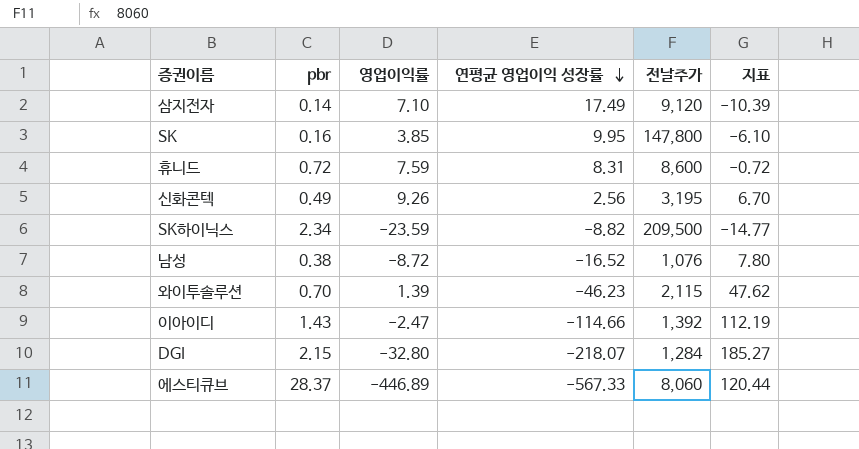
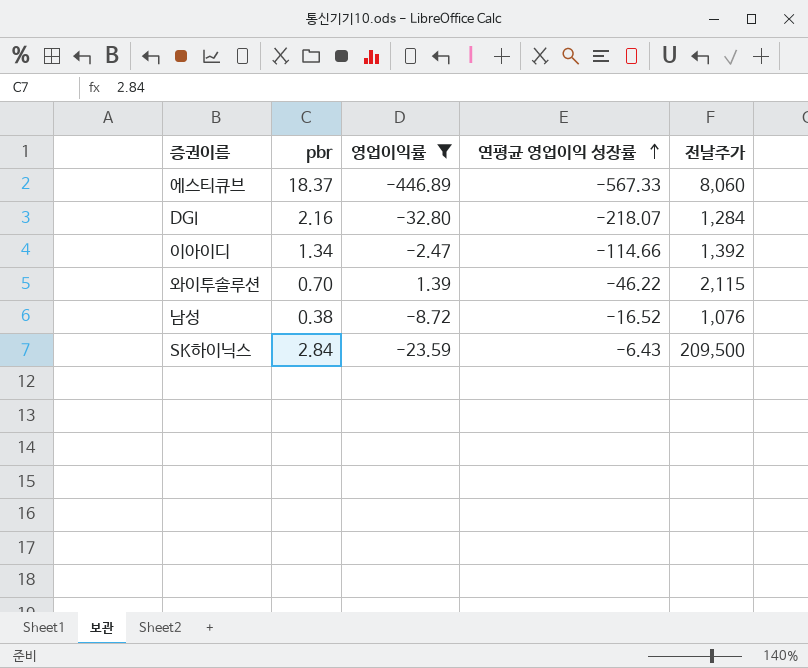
filter: none -> 영업이익률 <= 1.39
row order: 연평균 영업이익 성장률 descending -> 연평균 영업이익 성장률 ascending
column 지표 | formula: [영업이익률] - [연평균 영업이익 성장률] -> none
에스티큐브 | pbr: 28.37 -> 18.37
DGI | pbr: 2.15 -> 2.16
이아이디 | pbr: 1.43 -> 1.34
와이투솔루션 | 연평균 영업이익 성장률: -46.23 -> -46.22
SK하이닉스 | pbr: 2.34 -> 2.84
SK하이닉스 | 연평균 영업이익 성장률: -8.82 -> -6.43

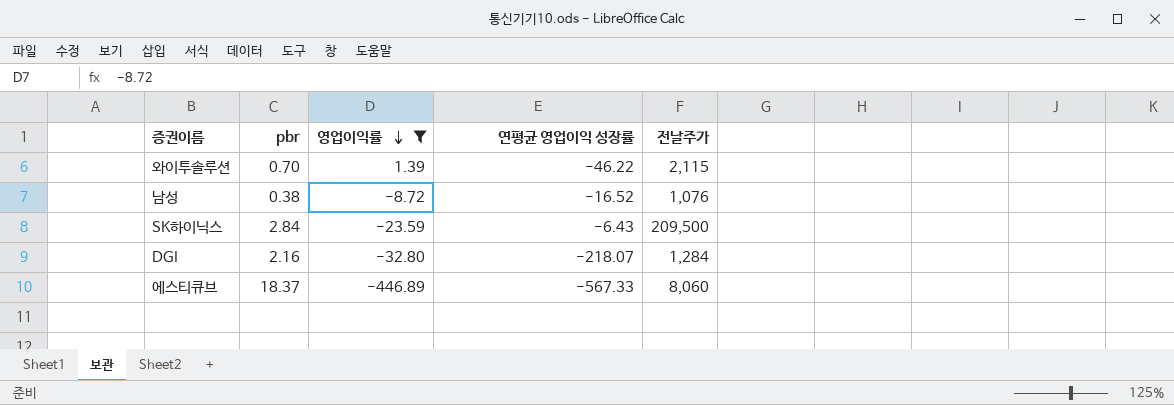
row order: 연평균 영업이익 성장률 ascending -> 영업이익률 descending
row 이아이디: 1.34 | -2.47 | -114.66 | 1,392 -> none

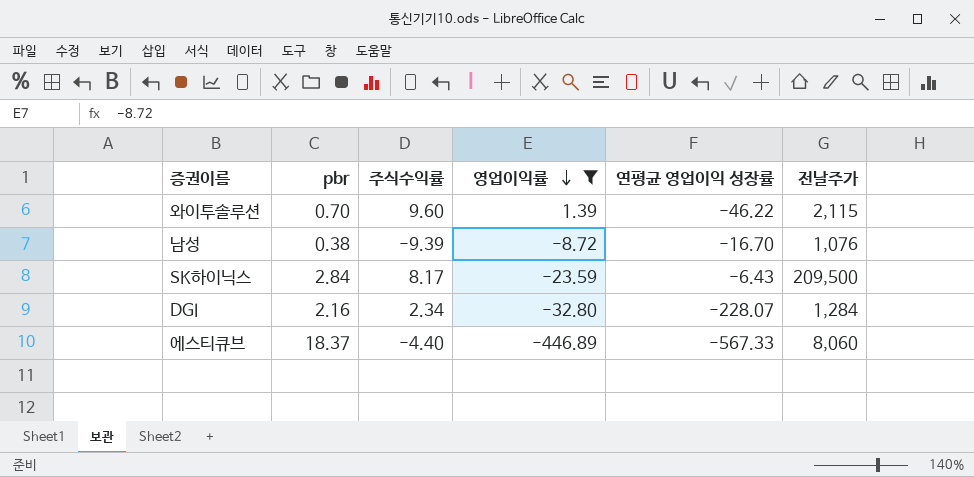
column 주식수익률 | position: none -> 3
남성 | 연평균 영업이익 성장률: -16.52 -> -16.70
DGI | 연평균 영업이익 성장률: -218.07 -> -228.07

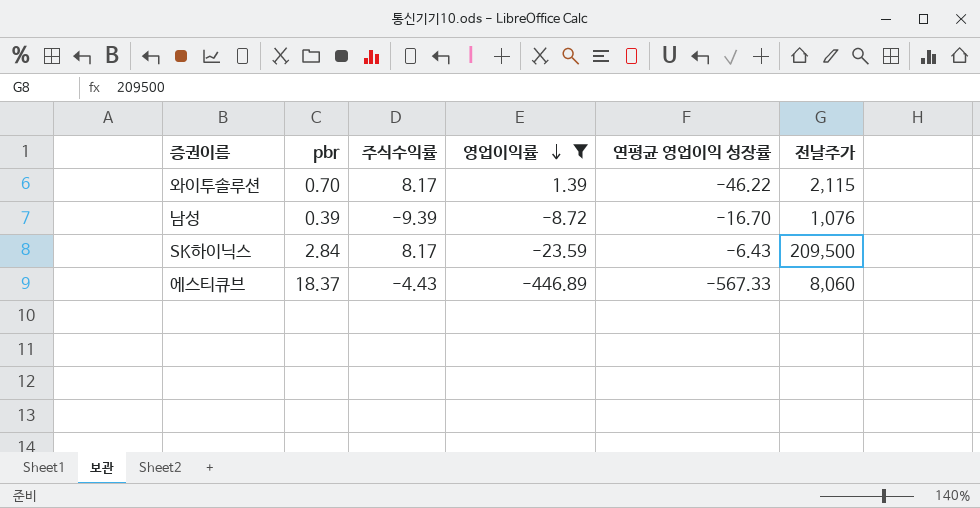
row DGI: 2.16 | 2.34 | -32.80 | -228.07 | 1,284 -> none
와이투솔루션 | 주식수익률: 9.60 -> 8.17
남성 | pbr: 0.38 -> 0.39
에스티큐브 | 주식수익률: -4.40 -> -4.43

